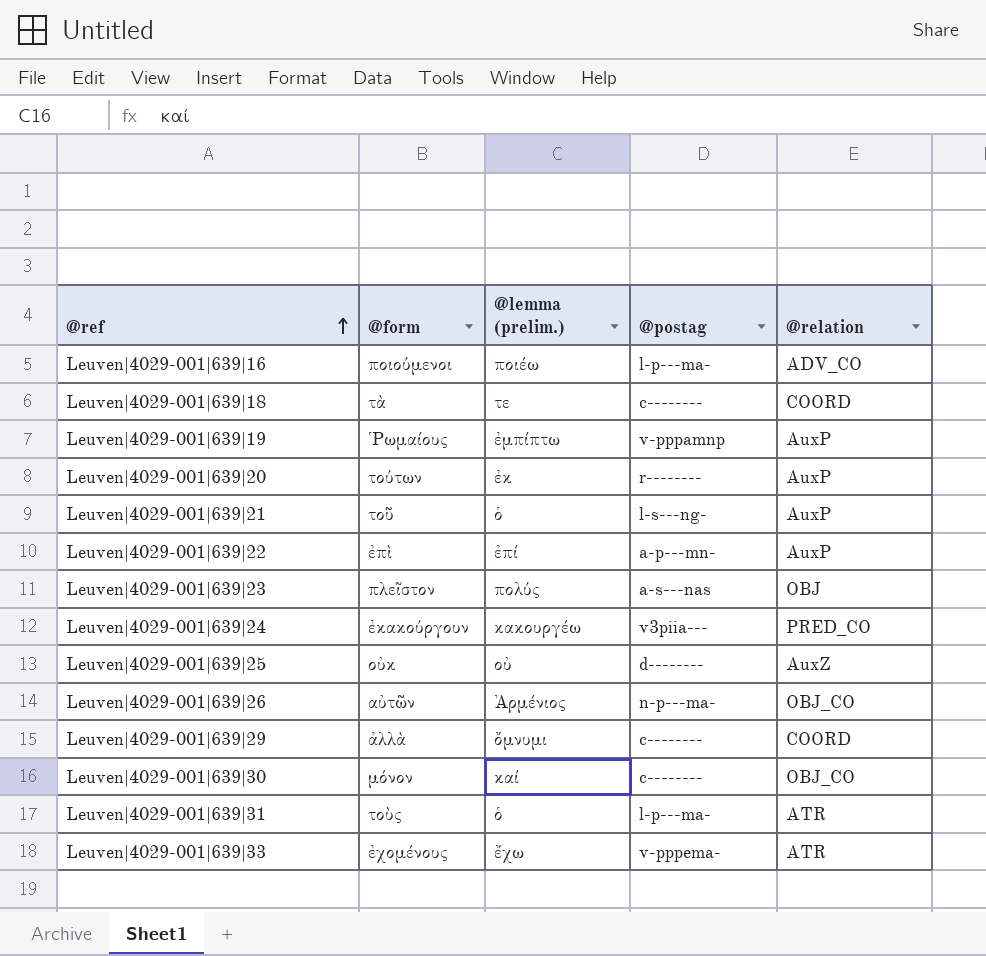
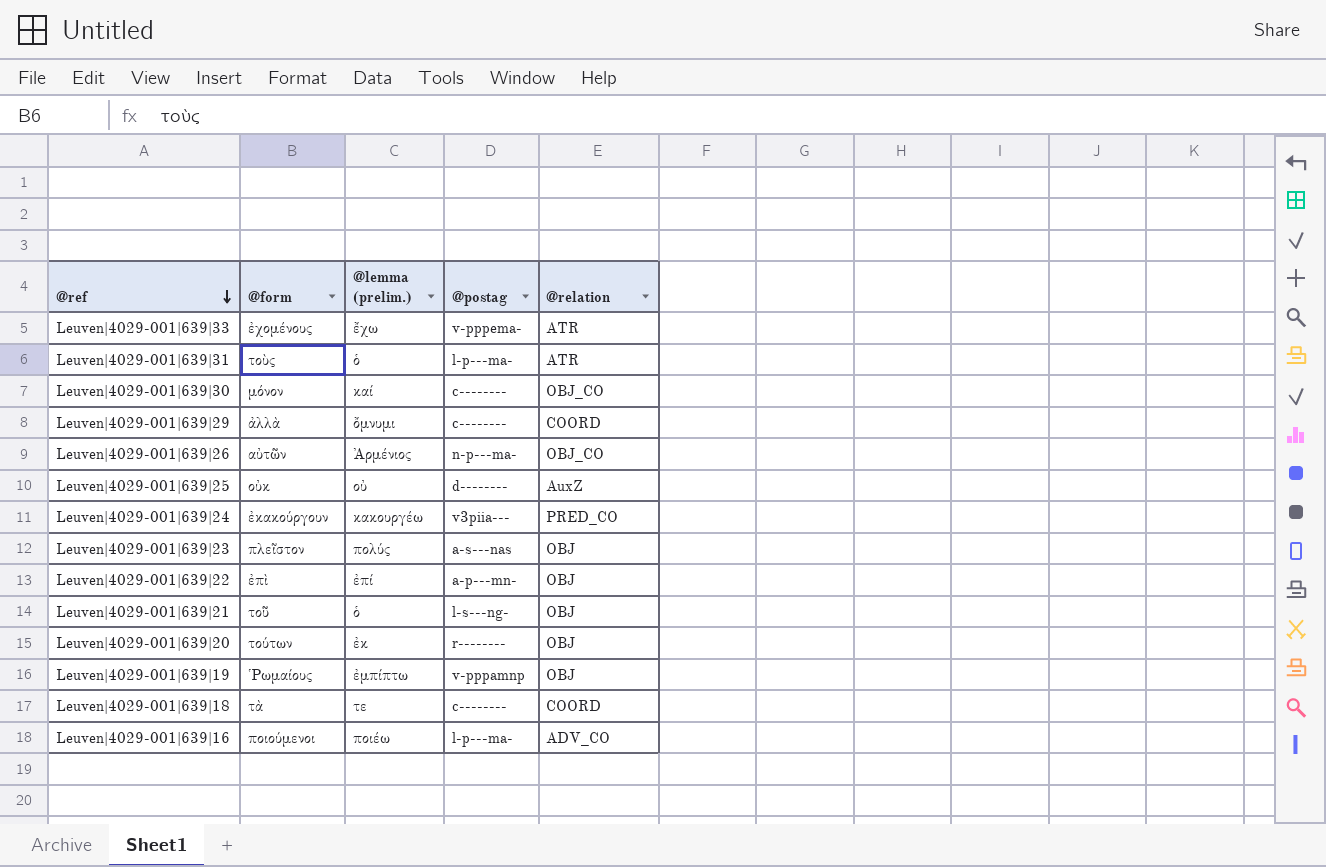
row order: @ref ascending -> @ref descending
Leuven|4029-001|639|22 | @relation: AuxP -> OBJ
Leuven|4029-001|639|21 | @relation: AuxP -> OBJ
Leuven|4029-001|639|20 | @relation: AuxP -> OBJ
Leuven|4029-001|639|19 | @relation: AuxP -> OBJ

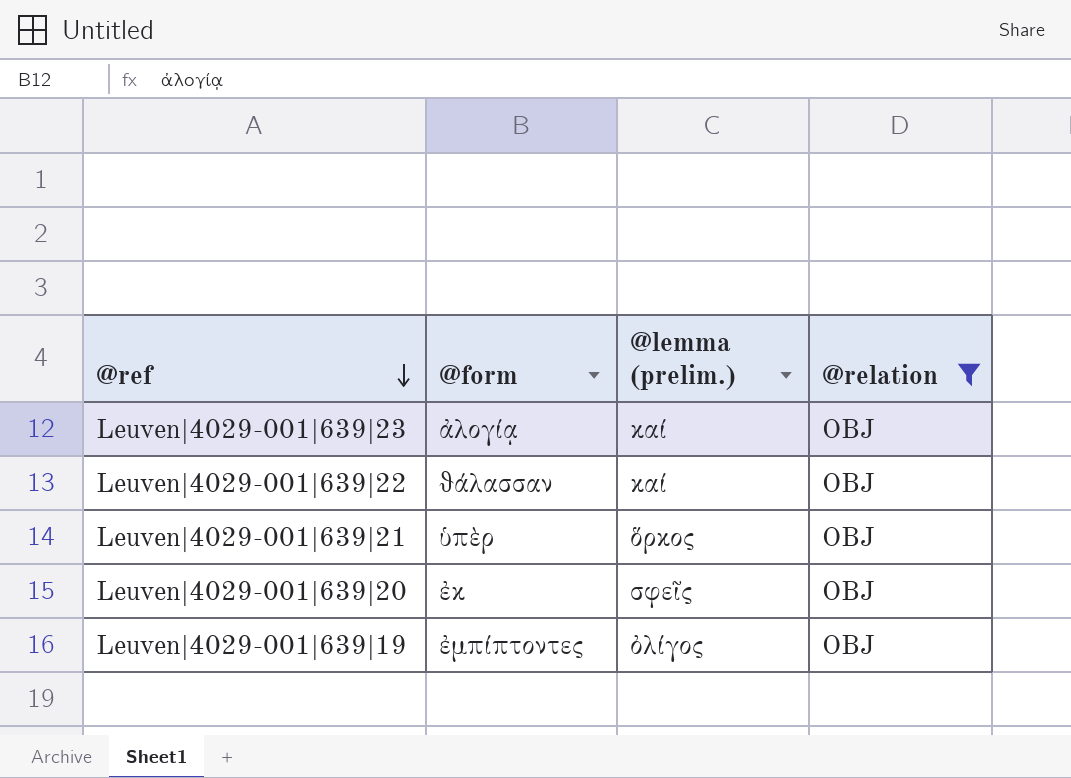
filter: none -> @relation = OBJ
column @postag | position: 4 -> none
Leuven|4029-001|639|23 | @form: πλεῖστον -> ἀλογίᾳ
Leuven|4029-001|639|23 | @lemma (prelim.): πολύς -> καί
Leuven|4029-001|639|22 | @form: ἐπὶ -> θάλασσαν
Leuven|4029-001|639|22 | @lemma (prelim.): ἐπί -> καί
Leuven|4029-001|639|21 | @form: τοῦ -> ὑπὲρ
Leuven|4029-001|639|21 | @lemma (prelim.): ὁ -> ὅρκος
Leuven|4029-001|639|20 | @form: τούτων -> ἐκ
Leuven|4029-001|639|20 | @lemma (prelim.): ἐκ -> σφεῖς
Leuven|4029-001|639|19 | @form: Ῥωμαίους -> ἐμπίπτοντες
Leuven|4029-001|639|19 | @lemma (prelim.): ἐμπίπτω -> ὀλίγος

